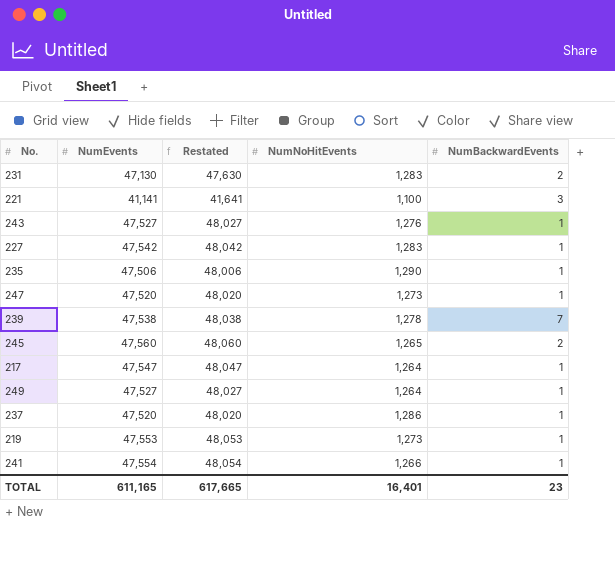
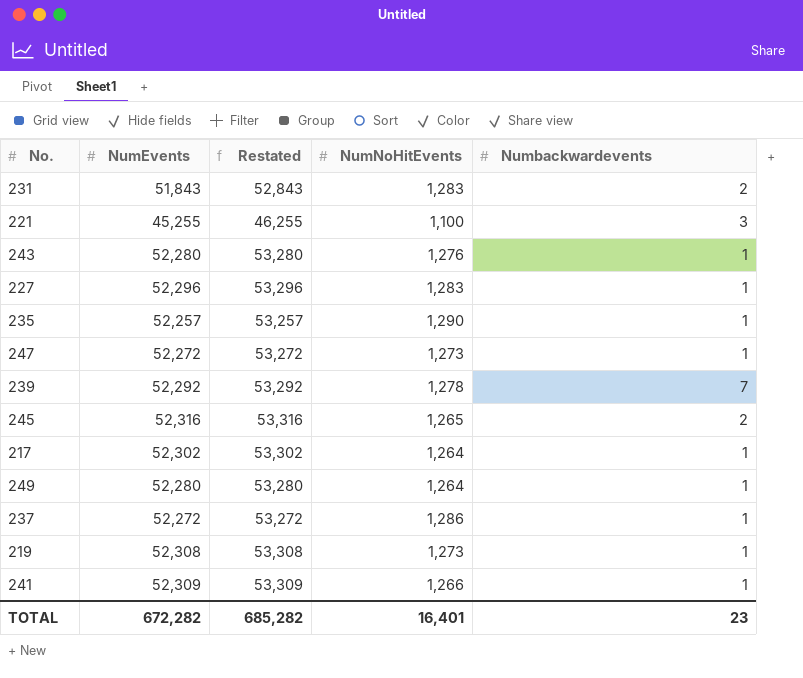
column Restated | formula: [NumEvents] + 500 -> [NumEvents] + 1000
column name: NumBackwardEvents -> Numbackwardevents
231 | NumEvents: 47,130 -> 51,843
221 | NumEvents: 41,141 -> 45,255
243 | NumEvents: 47,527 -> 52,280
227 | NumEvents: 47,542 -> 52,296
235 | NumEvents: 47,506 -> 52,257
247 | NumEvents: 47,520 -> 52,272
239 | NumEvents: 47,538 -> 52,292
245 | NumEvents: 47,560 -> 52,316
217 | NumEvents: 47,547 -> 52,302
249 | NumEvents: 47,527 -> 52,280
237 | NumEvents: 47,520 -> 52,272
219 | NumEvents: 47,553 -> 52,308
241 | NumEvents: 47,554 -> 52,309
TOTAL | NumEvents: 611,165 -> 672,282
TOTAL | Restated: 617,665 -> 685,282

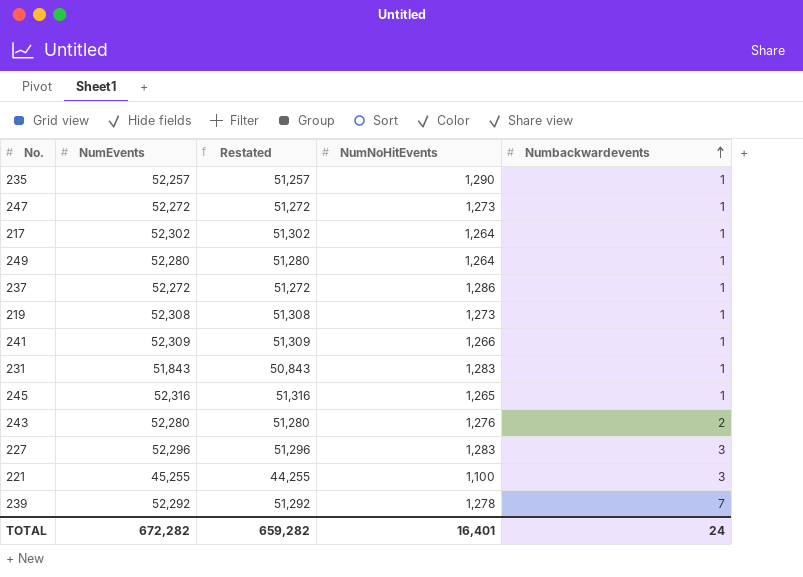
row order: none -> Numbackwardevents ascending
column Restated | formula: [NumEvents] + 1000 -> [NumEvents] - 1000
231 | Numbackwardevents: 2 -> 1
245 | Numbackwardevents: 2 -> 1
243 | Numbackwardevents: 1 -> 2
227 | Numbackwardevents: 1 -> 3
TOTAL | Restated: 685,282 -> 659,282
TOTAL | Numbackwardevents: 23 -> 24

